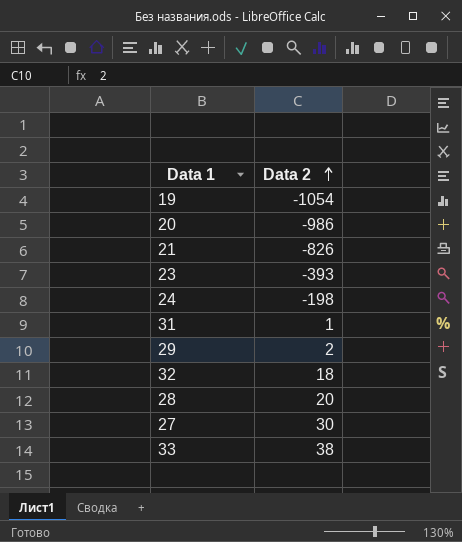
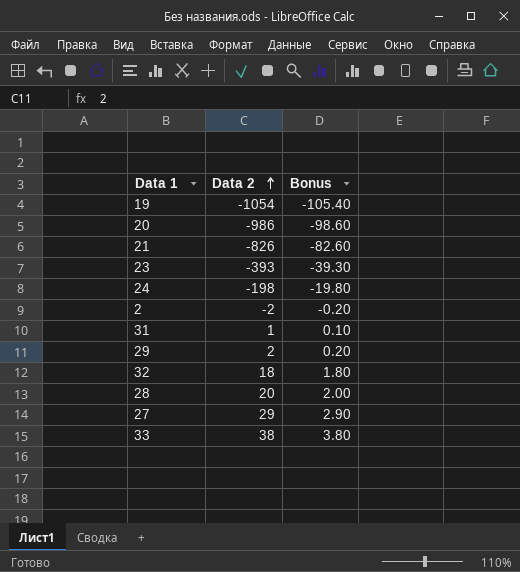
column Bonus | formula: none -> [Data 2] * 0.1
row 2: none -> -2 | -0.20
27 | Data 2: 30 -> 29

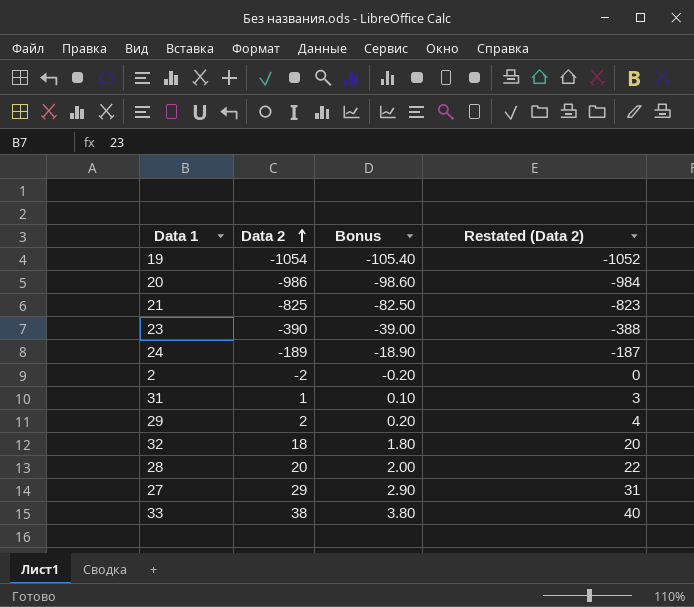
column Restated (Data 2) | formula: none -> [Data 2] + 2
21 | Data 2: -826 -> -825
21 | Bonus: -82.60 -> -82.50
23 | Data 2: -393 -> -390
23 | Bonus: -39.30 -> -39.00
24 | Data 2: -198 -> -189
24 | Bonus: -19.80 -> -18.90

